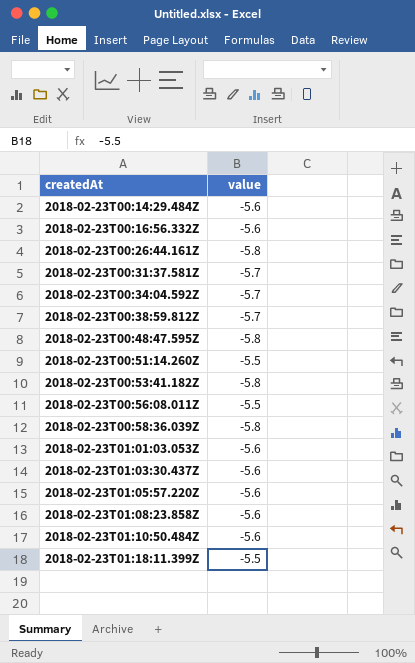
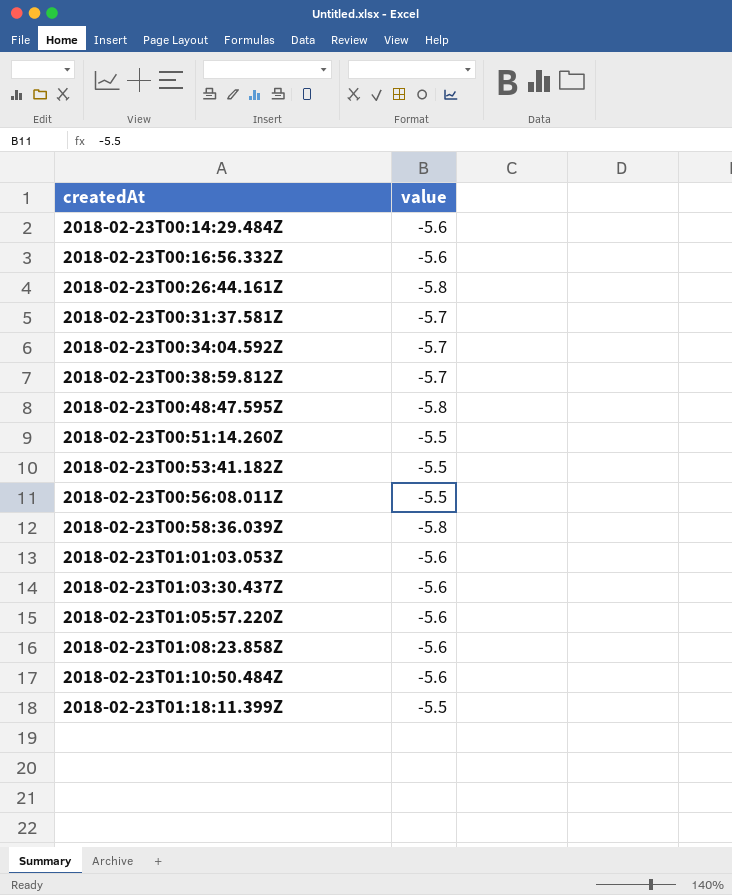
2018-02-23T00:53:41.182Z | value: -5.8 -> -5.5

